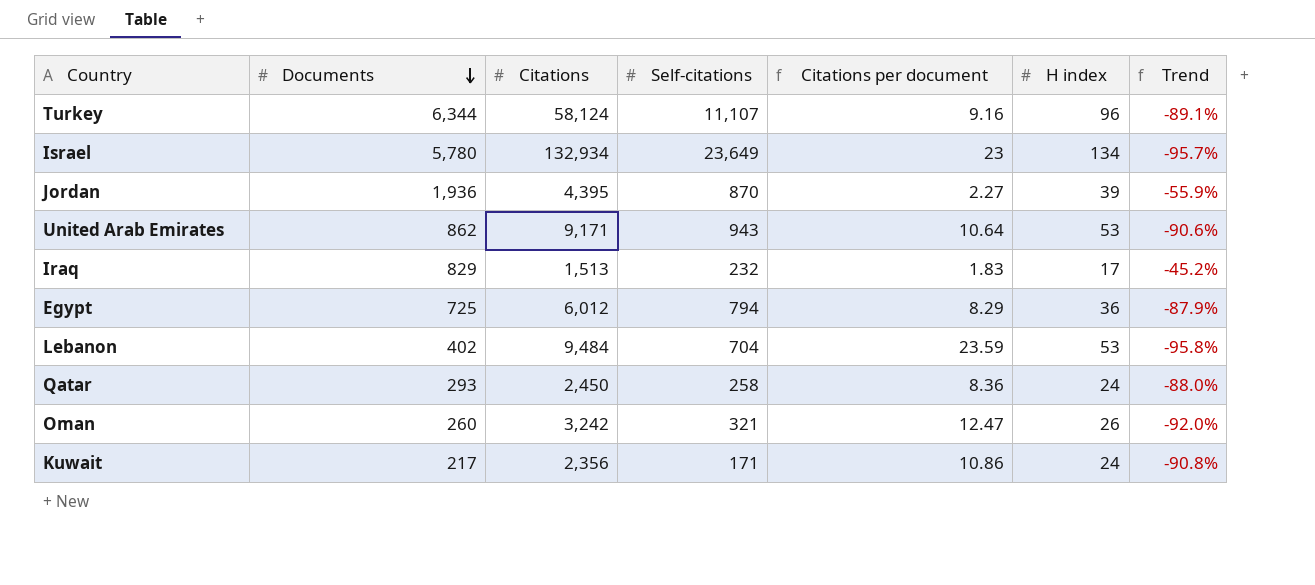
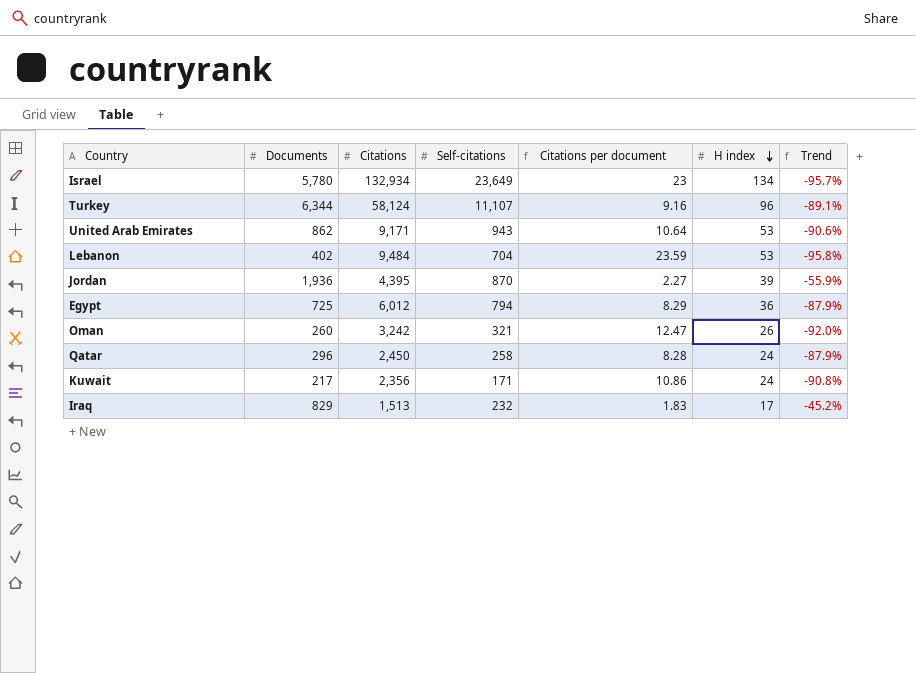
row order: Documents descending -> H index descending
Qatar | Documents: 293 -> 296
Qatar | Citations per document: 8.36 -> 8.28
Qatar | Trend: -88.0% -> -87.9%

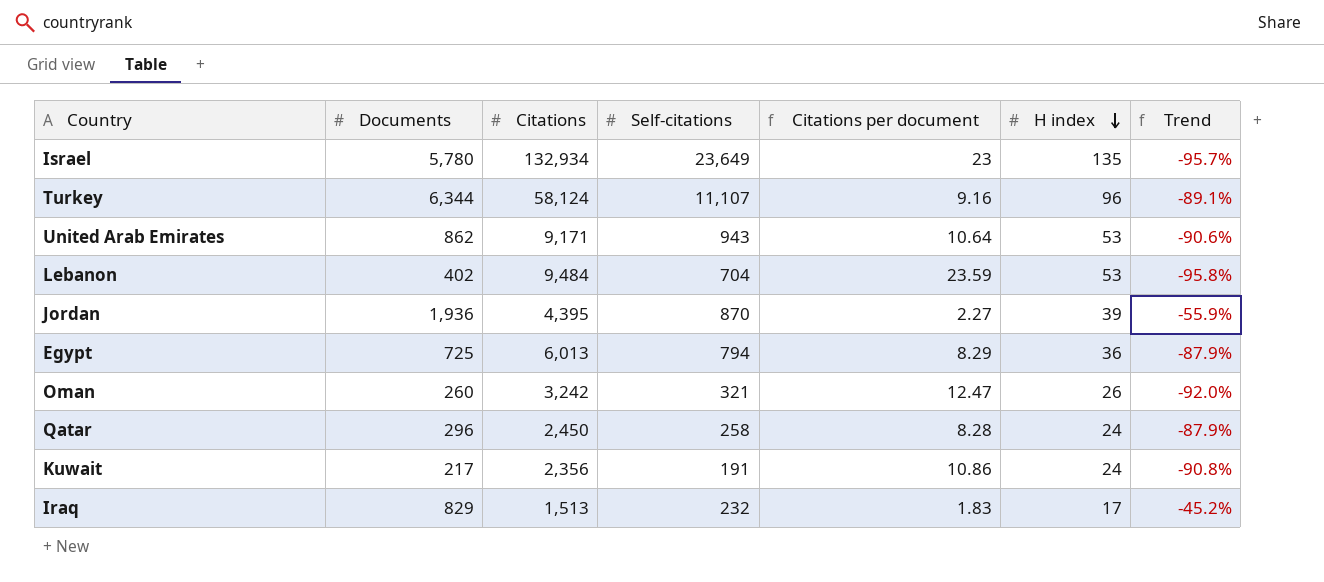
Israel | H index: 134 -> 135
Egypt | Citations: 6,012 -> 6,013
Kuwait | Self-citations: 171 -> 191

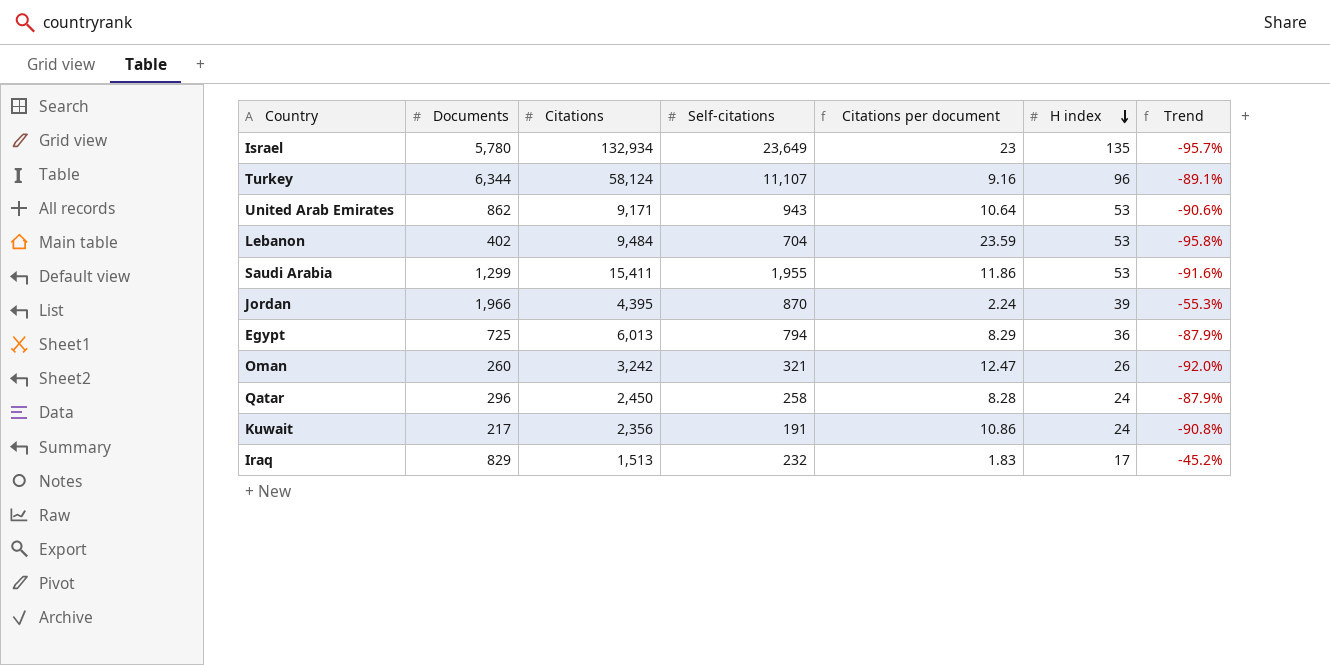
row Saudi Arabia: none -> 1,299 | 15,411 | 1,955 | 11.86 | 53 | -91.6%
Jordan | Documents: 1,936 -> 1,966
Jordan | Citations per document: 2.27 -> 2.24
Jordan | Trend: -55.9% -> -55.3%

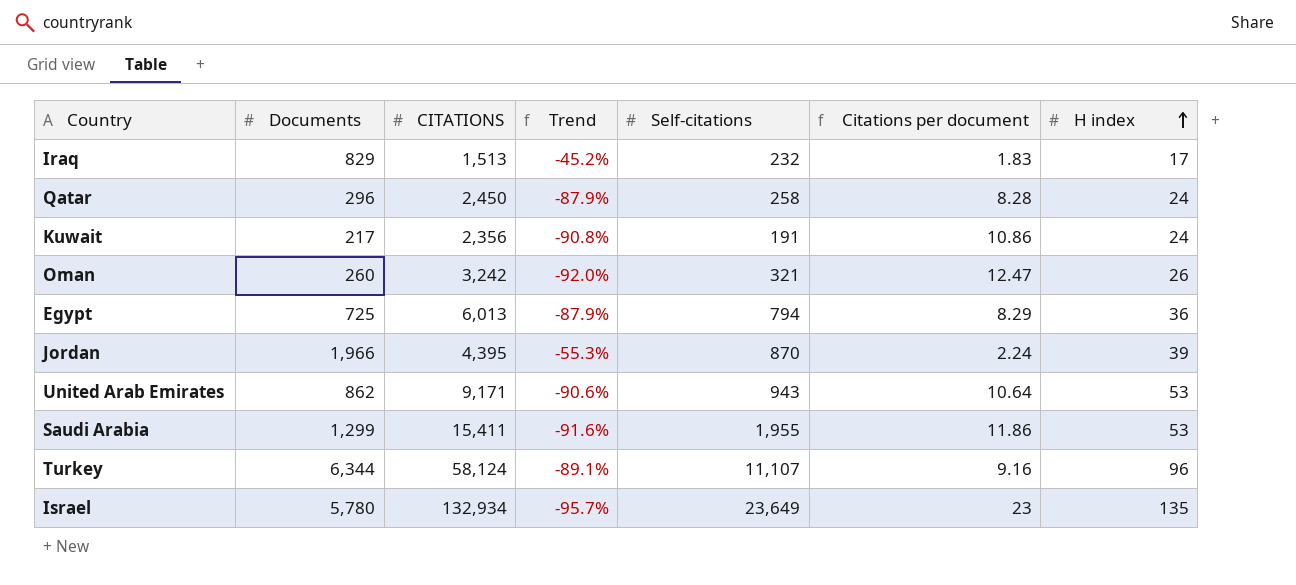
row order: H index descending -> H index ascending
column name: Citations -> CITATIONS
column Trend | position: 7 -> 4
row Lebanon: 402 | 9,484 | 704 | 23.59 | 53 | -95.8% -> none

